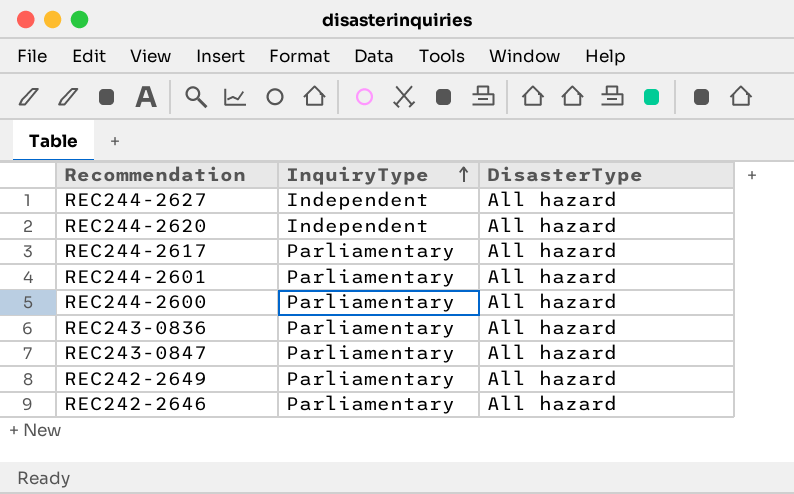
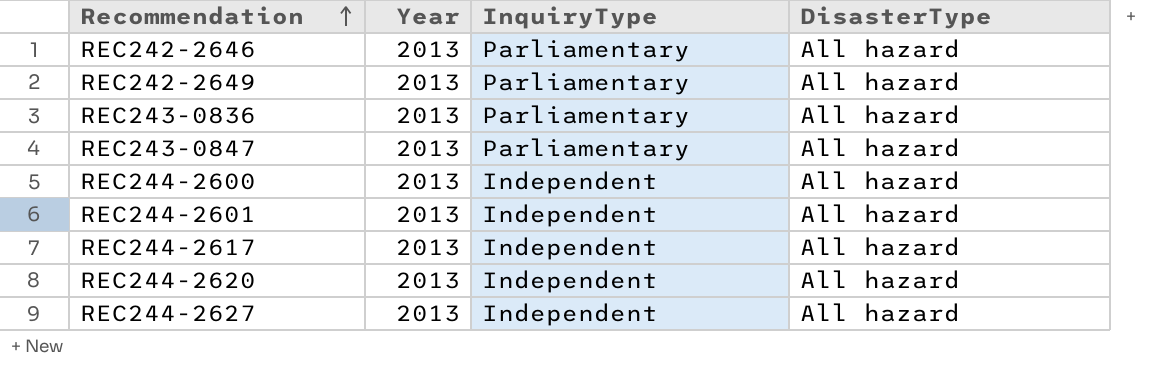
row order: InquiryType ascending -> Recommendation ascending
column Year | position: none -> 2
REC244-2600 | InquiryType: Parliamentary -> Independent
REC244-2601 | InquiryType: Parliamentary -> Independent
REC244-2617 | InquiryType: Parliamentary -> Independent

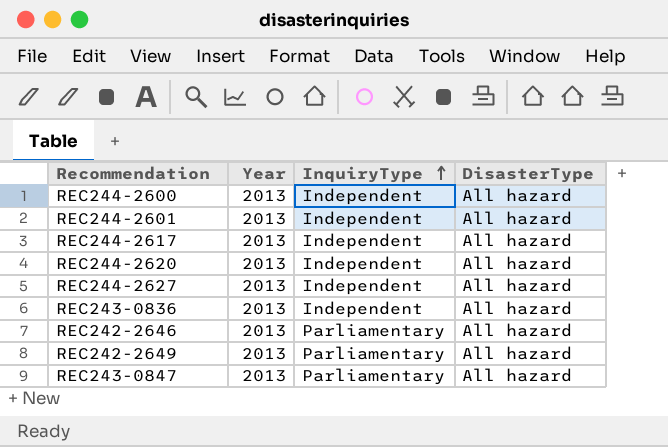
row order: Recommendation ascending -> InquiryType ascending
REC243-0836 | InquiryType: Parliamentary -> Independent

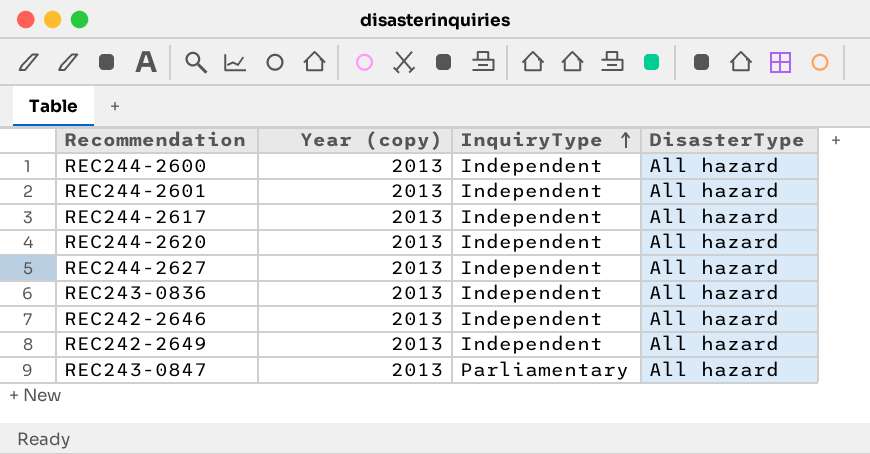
column name: Year -> Year (copy)
REC242-2646 | InquiryType: Parliamentary -> Independent
REC242-2649 | InquiryType: Parliamentary -> Independent

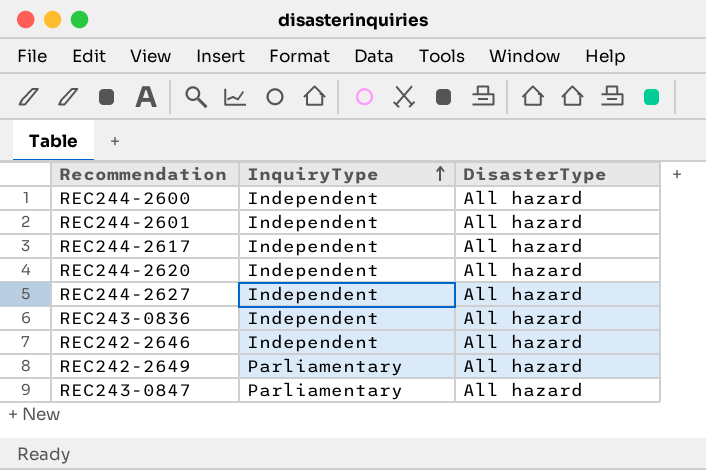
column Year (copy) | position: 2 -> none
REC242-2649 | InquiryType: Independent -> Parliamentary

